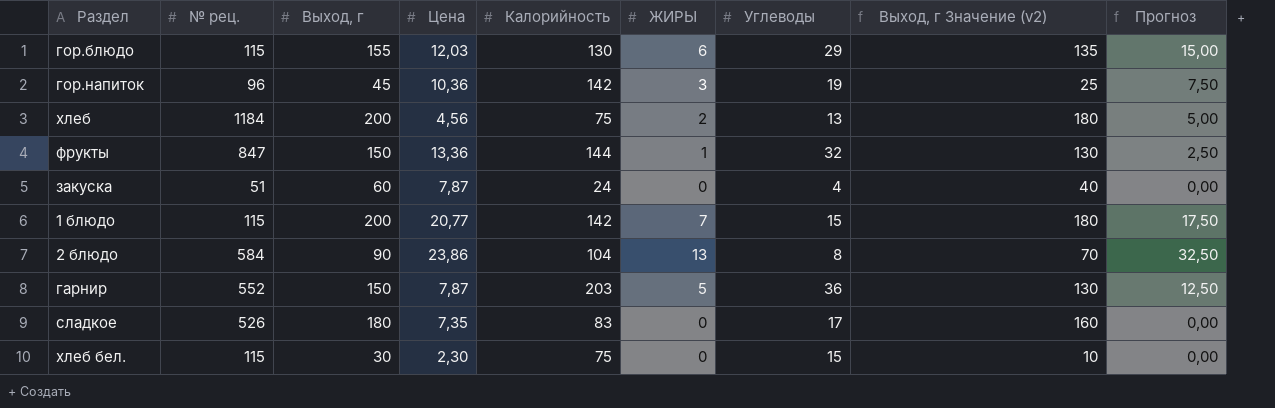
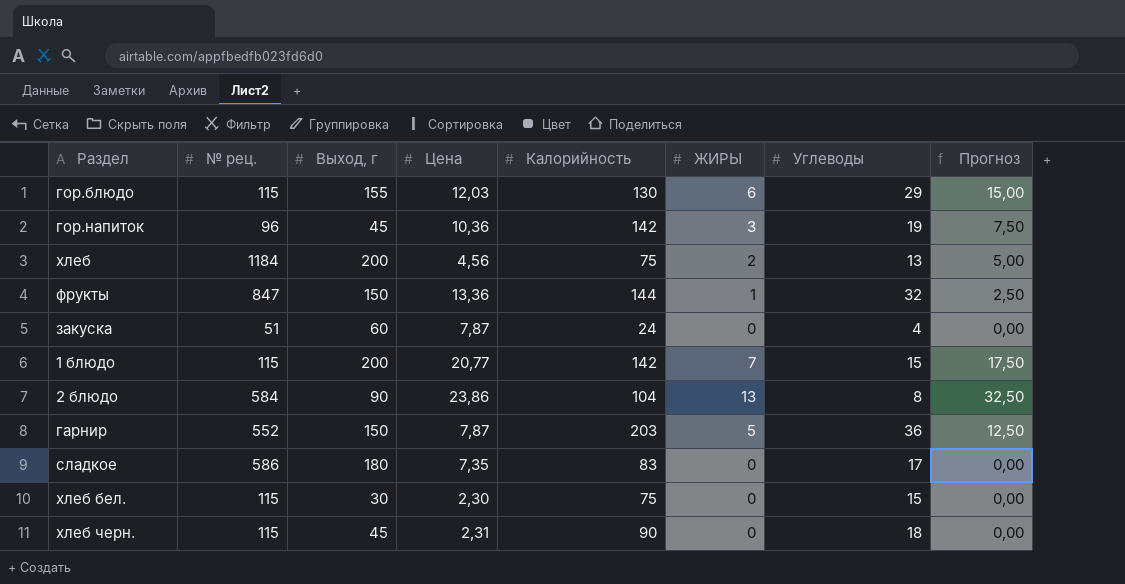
column Выход, г Значение (v2) | formula: [Выход, г] - 20 -> none
сладкое | № рец.: 526 -> 586
row хлеб черн.: none -> 115 | 45 | 2,31 | 90 | 0 | 18 | 0,00

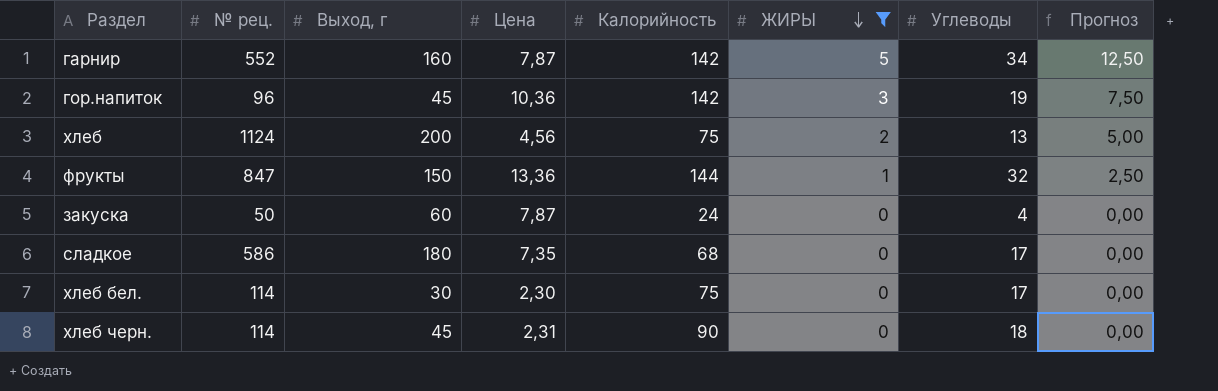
filter: none -> ЖИРЫ <= 5
row order: none -> ЖИРЫ descending
гарнир | Выход, г: 150 -> 160
гарнир | Калорийность: 203 -> 142
гарнир | Углеводы: 36 -> 34
хлеб | № рец.: 1184 -> 1124
закуска | № рец.: 51 -> 50
сладкое | Калорийность: 83 -> 68
хлеб бел. | № рец.: 115 -> 114
хлеб бел. | Углеводы: 15 -> 17
хлеб черн. | № рец.: 115 -> 114

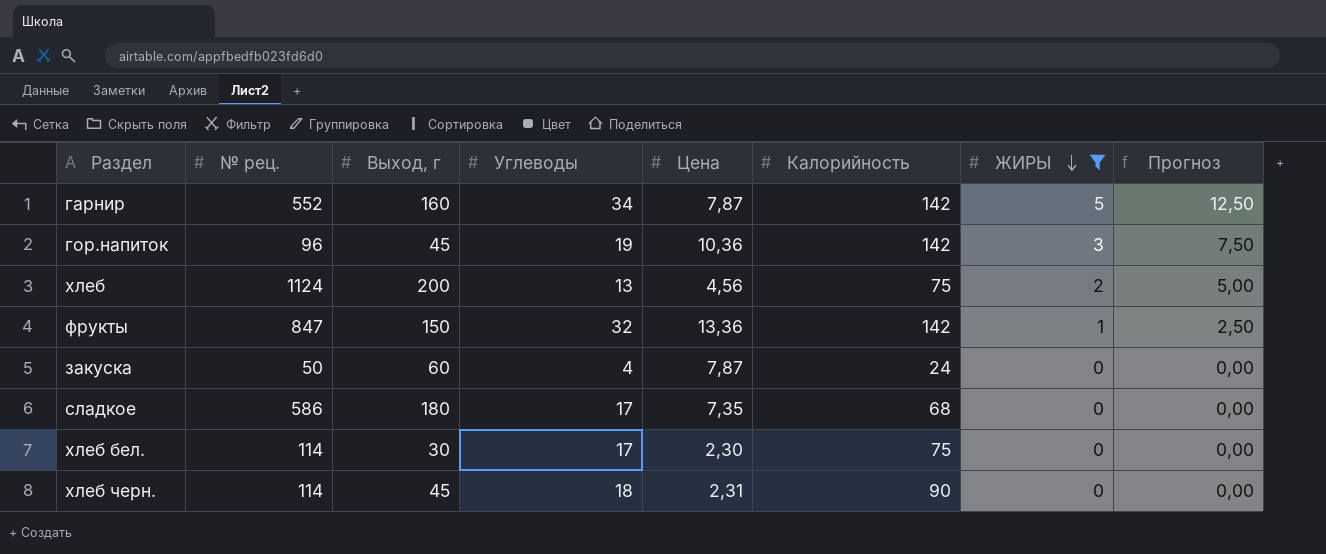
column Углеводы | position: 7 -> 4
фрукты | Калорийность: 144 -> 142

